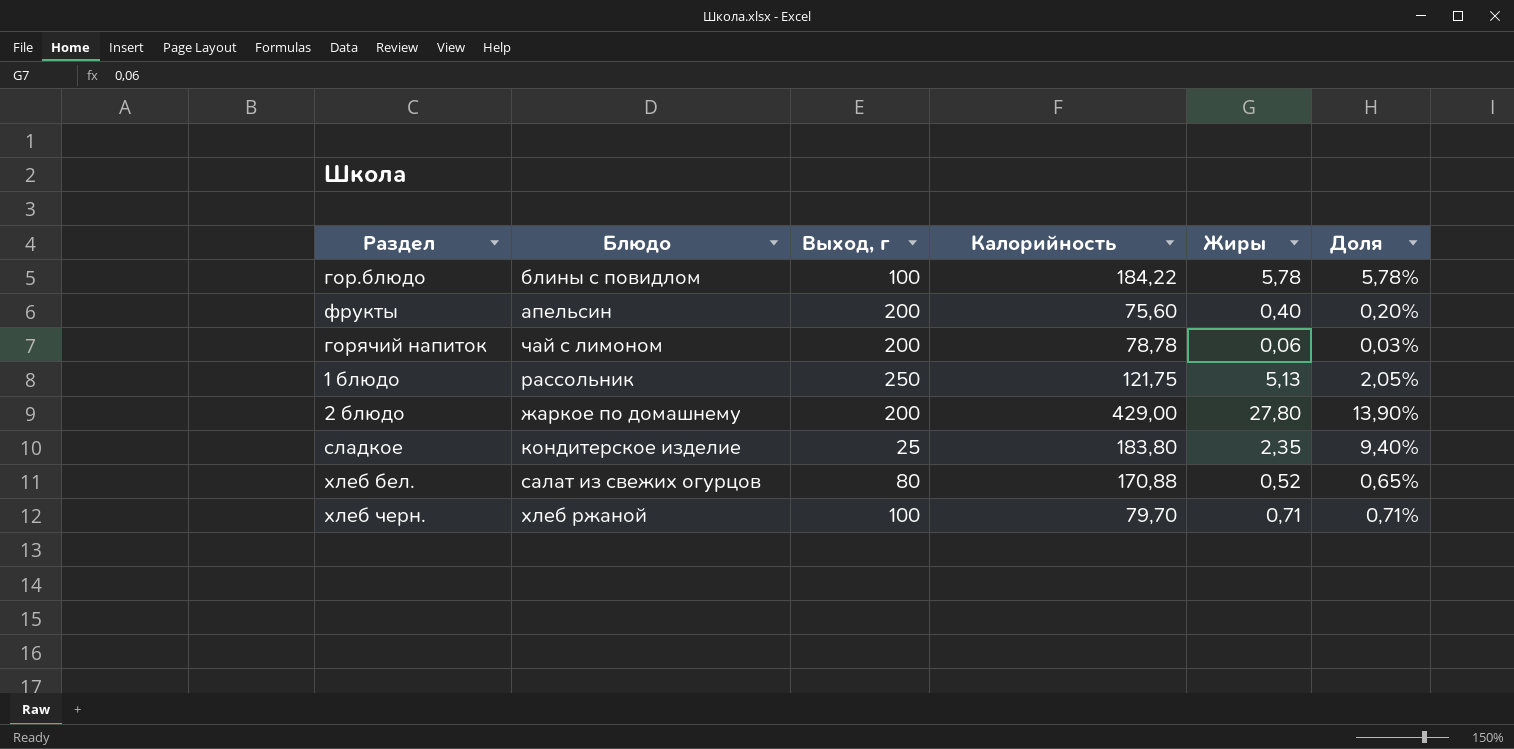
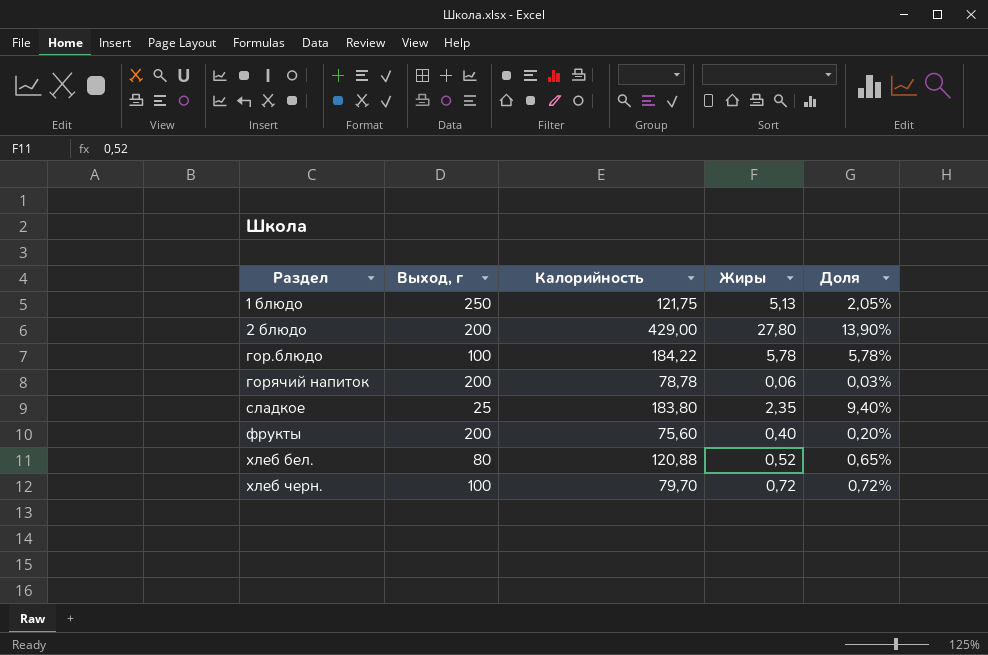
row order: none -> Раздел ascending
column Блюдо | position: 2 -> none
хлеб бел. | Калорийность: 170,88 -> 120,88
хлеб черн. | Жиры: 0,71 -> 0,72
хлеб черн. | Доля: 0,71% -> 0,72%

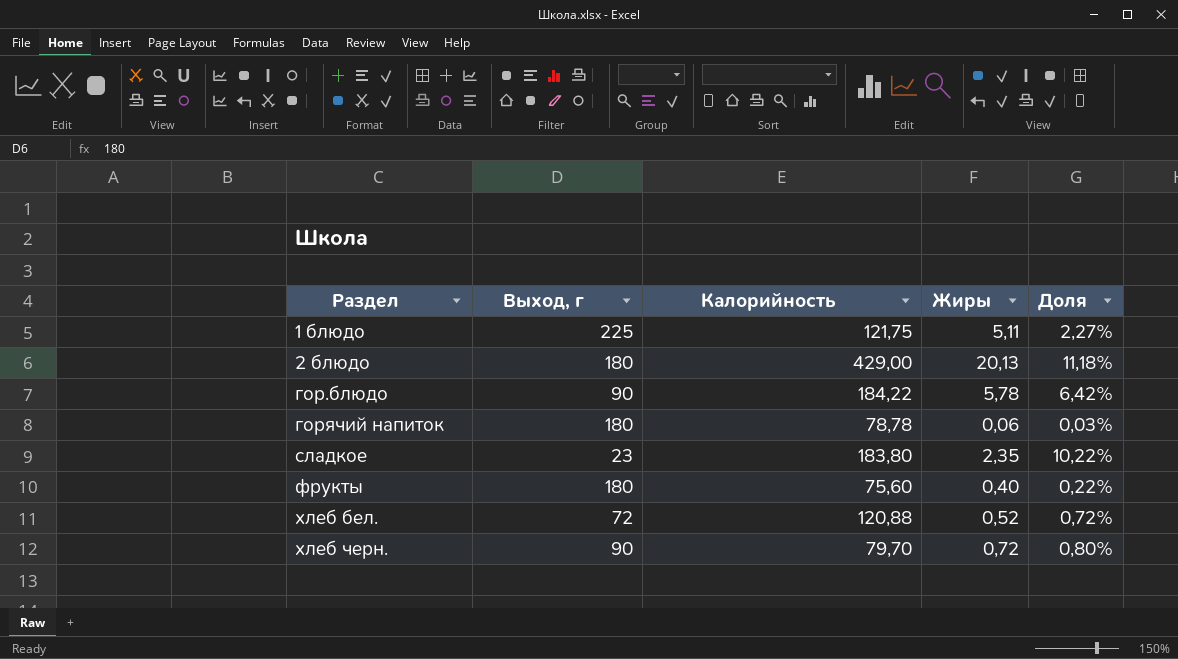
1 блюдо | Выход, г: 250 -> 225
1 блюдо | Жиры: 5,13 -> 5,11
1 блюдо | Доля: 2,05% -> 2,27%
2 блюдо | Выход, г: 200 -> 180
2 блюдо | Жиры: 27,80 -> 20,13
2 блюдо | Доля: 13,90% -> 11,18%
гор.блюдо | Выход, г: 100 -> 90
гор.блюдо | Доля: 5,78% -> 6,42%
горячий напиток | Выход, г: 200 -> 180
сладкое | Выход, г: 25 -> 23
сладкое | Доля: 9,40% -> 10,22%
фрукты | Выход, г: 200 -> 180
фрукты | Доля: 0,20% -> 0,22%
хлеб бел. | Выход, г: 80 -> 72
хлеб бел. | Доля: 0,65% -> 0,72%
хлеб черн. | Выход, г: 100 -> 90
хлеб черн. | Доля: 0,72% -> 0,80%

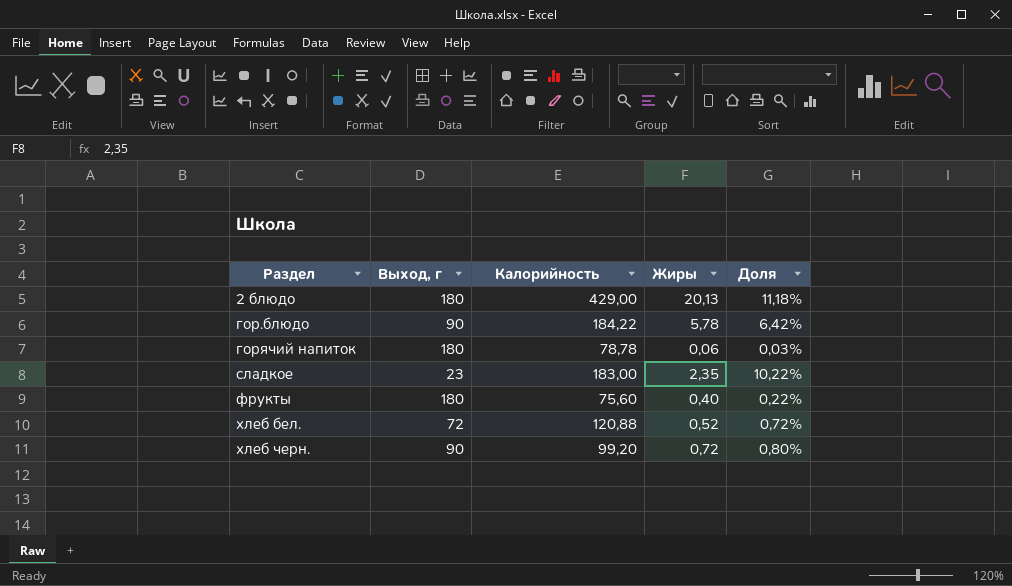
row 1 блюдо: 225 | 121,75 | 5,11 | 2,27% -> none
сладкое | Калорийность: 183,80 -> 183,00
хлеб черн. | Калорийность: 79,70 -> 99,20

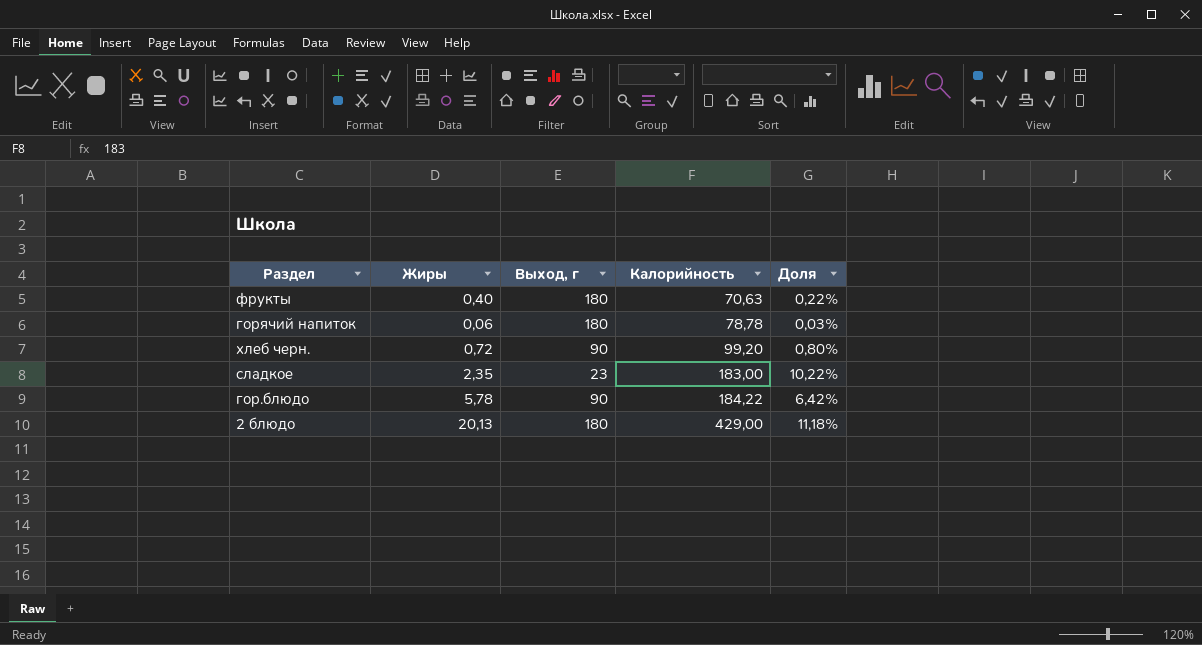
row order: Раздел ascending -> Калорийность ascending
column Жиры | position: 4 -> 2
row хлеб бел.: 72 | 120,88 | 0,52 | 0,72% -> none
фрукты | Калорийность: 75,60 -> 70,63

